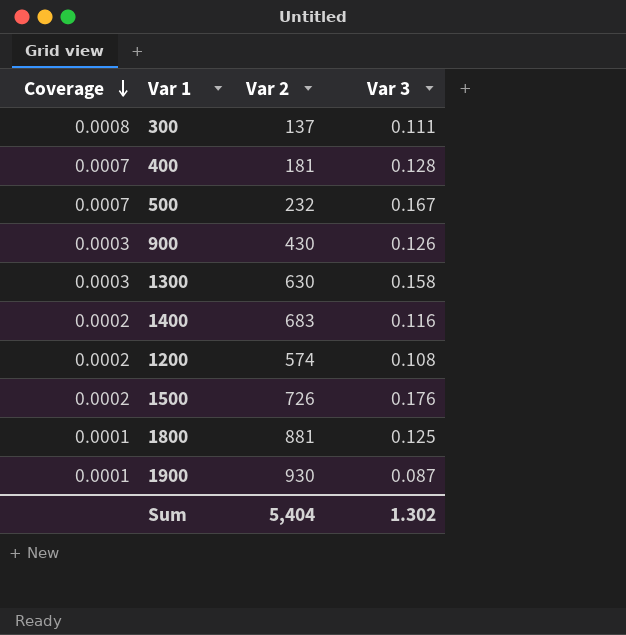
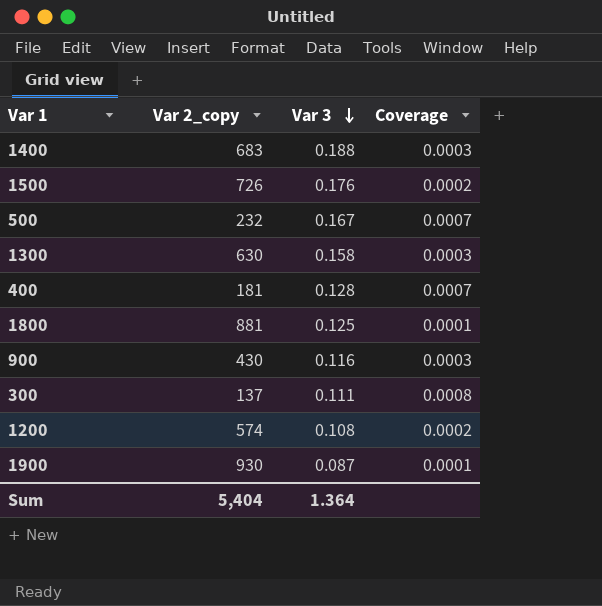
row order: Coverage descending -> Var 3 descending
column name: Var 2 -> Var 2_copy
column Coverage | position: 1 -> 4
1400 | Var 3: 0.116 -> 0.188
1400 | Coverage: 0.0002 -> 0.0003
900 | Var 3: 0.126 -> 0.116
Sum | Var 3: 1.302 -> 1.364

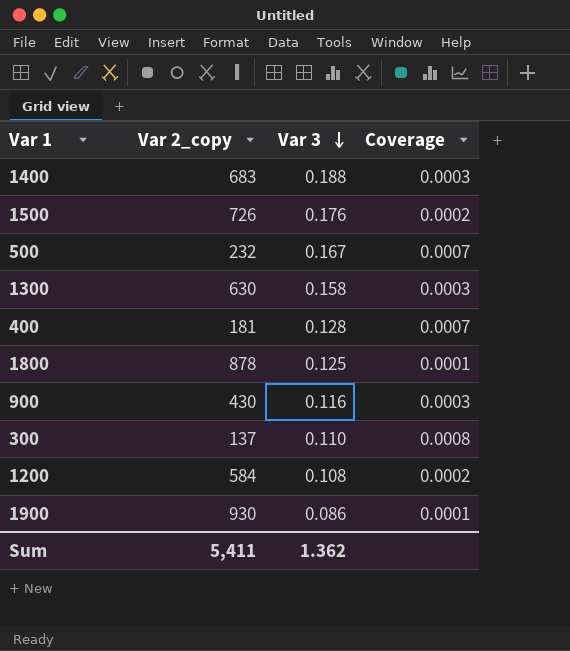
1800 | Var 2_copy: 881 -> 878
300 | Var 3: 0.111 -> 0.110
1200 | Var 2_copy: 574 -> 584
1900 | Var 3: 0.087 -> 0.086
Sum | Var 2_copy: 5,404 -> 5,411
Sum | Var 3: 1.364 -> 1.362

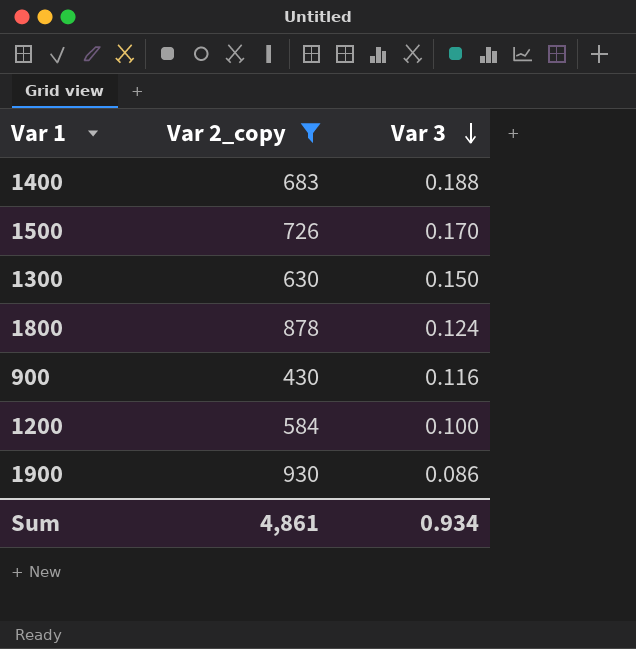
filter: none -> Var 2_copy >= 430
column Coverage | formula: [Var 3] / [Var 2_copy] -> none
1500 | Var 3: 0.176 -> 0.170
1300 | Var 3: 0.158 -> 0.150
1800 | Var 3: 0.125 -> 0.124
1200 | Var 3: 0.108 -> 0.100
Sum | Var 2_copy: 5,411 -> 4,861
Sum | Var 3: 1.362 -> 0.934

